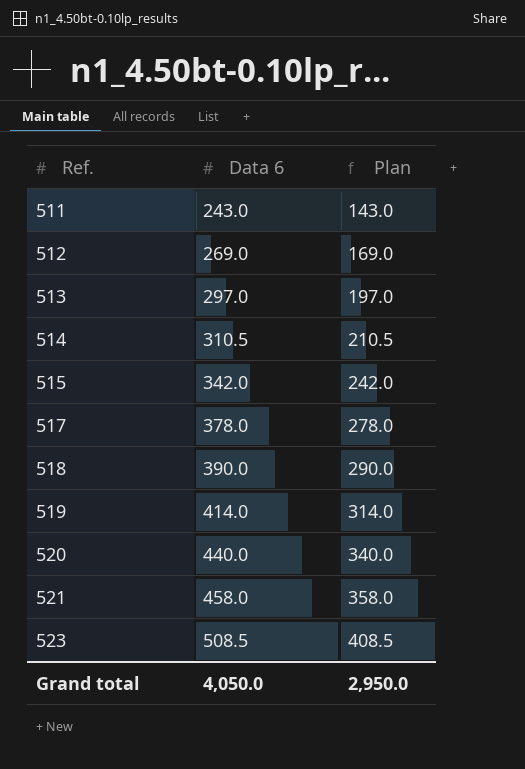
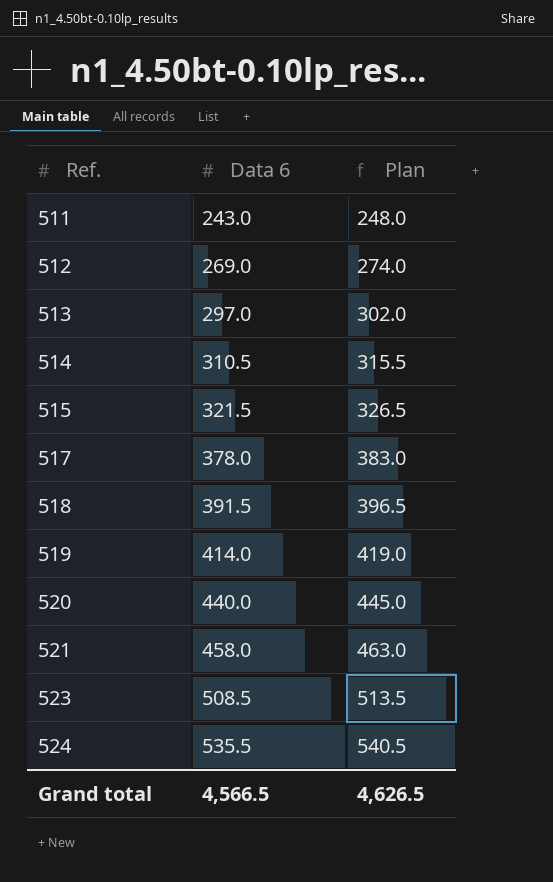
column Plan | formula: [Data 6] - 100 -> [Data 6] + 5
515 | Data 6: 342.0 -> 321.5
518 | Data 6: 390.0 -> 391.5
row 524: none -> 535.5 | 540.5
Grand total | Data 6: 4,050.0 -> 4,566.5
Grand total | Plan: 2,950.0 -> 4,626.5

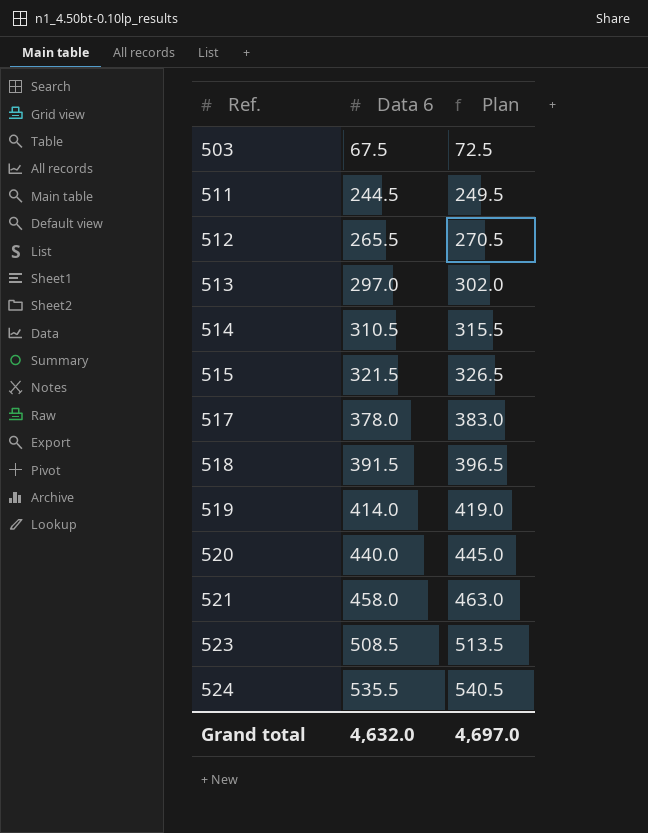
row 503: none -> 67.5 | 72.5
511 | Data 6: 243.0 -> 244.5
511 | Plan: 248.0 -> 249.5
512 | Data 6: 269.0 -> 265.5
512 | Plan: 274.0 -> 270.5
Grand total | Data 6: 4,566.5 -> 4,632.0
Grand total | Plan: 4,626.5 -> 4,697.0

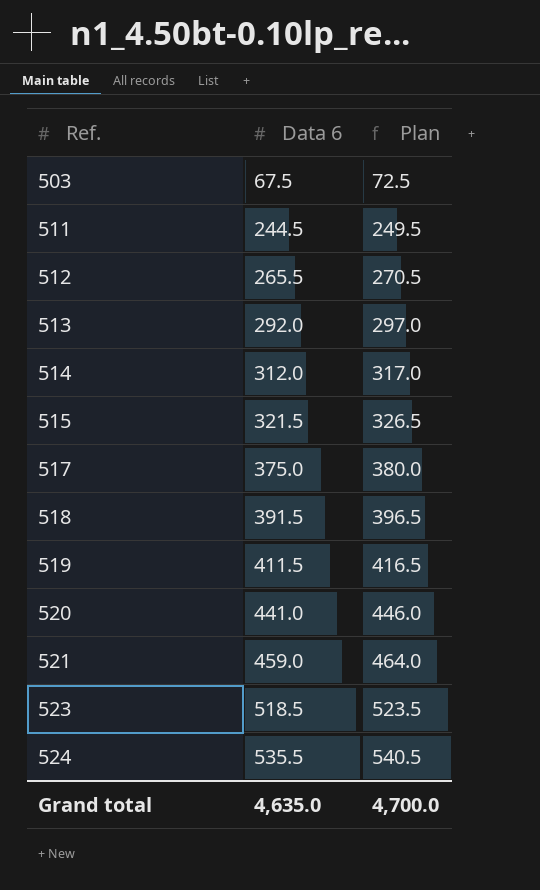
513 | Data 6: 297.0 -> 292.0
513 | Plan: 302.0 -> 297.0
514 | Data 6: 310.5 -> 312.0
514 | Plan: 315.5 -> 317.0
517 | Data 6: 378.0 -> 375.0
517 | Plan: 383.0 -> 380.0
519 | Data 6: 414.0 -> 411.5
519 | Plan: 419.0 -> 416.5
520 | Data 6: 440.0 -> 441.0
520 | Plan: 445.0 -> 446.0
521 | Data 6: 458.0 -> 459.0
521 | Plan: 463.0 -> 464.0
523 | Data 6: 508.5 -> 518.5
523 | Plan: 513.5 -> 523.5
Grand total | Data 6: 4,632.0 -> 4,635.0
Grand total | Plan: 4,697.0 -> 4,700.0

